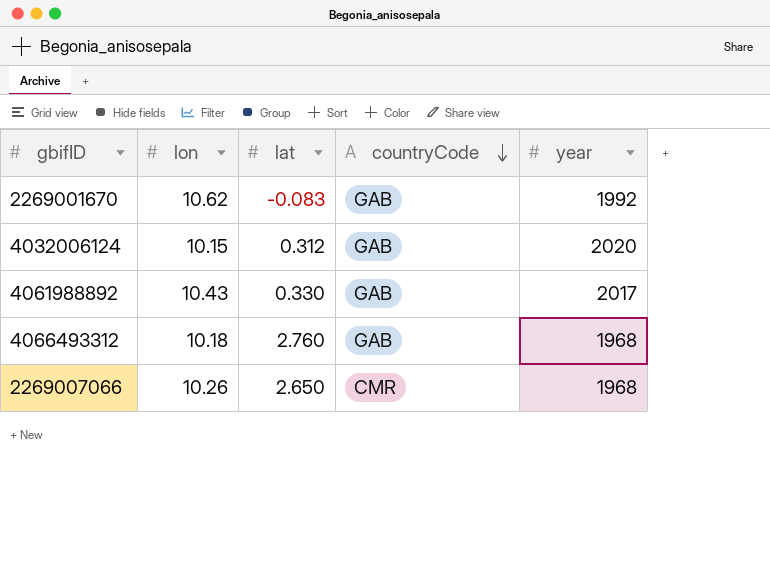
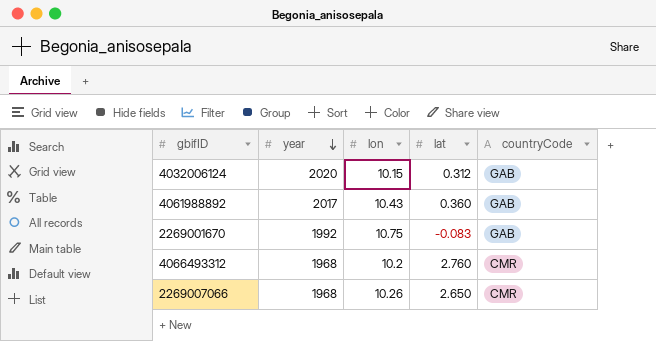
row order: countryCode descending -> year descending
column year | position: 5 -> 2
4061988892 | lat: 0.330 -> 0.360
2269001670 | lon: 10.62 -> 10.75
4066493312 | lon: 10.18 -> 10.2
4066493312 | countryCode: GAB -> CMR

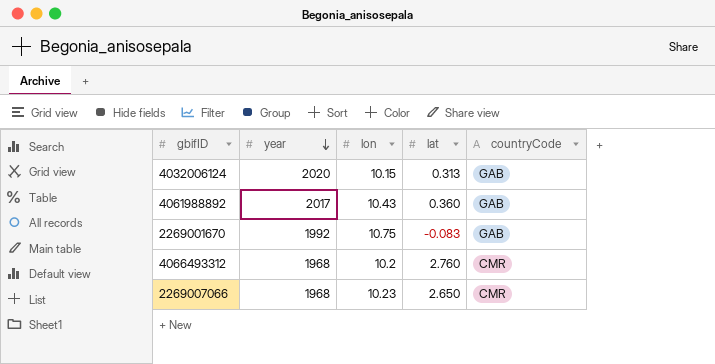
4032006124 | lat: 0.312 -> 0.313
2269007066 | lon: 10.26 -> 10.23

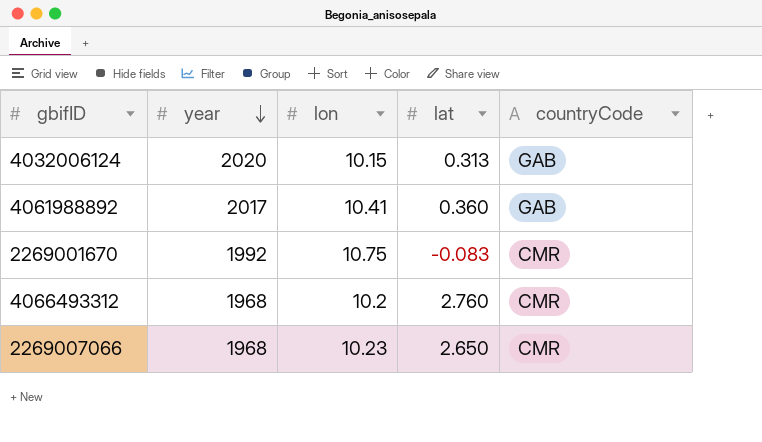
4061988892 | lon: 10.43 -> 10.41
2269001670 | countryCode: GAB -> CMR

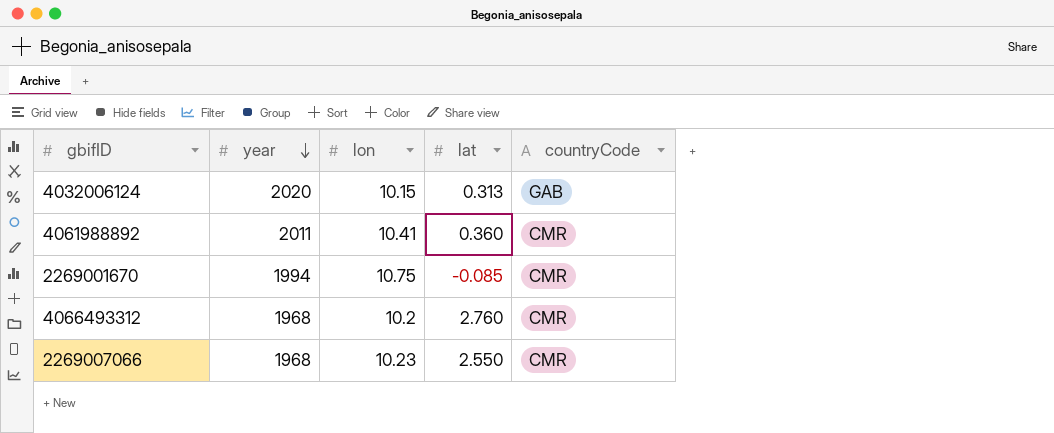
4061988892 | year: 2017 -> 2011
4061988892 | countryCode: GAB -> CMR
2269001670 | year: 1992 -> 1994
2269001670 | lat: -0.083 -> -0.085
2269007066 | lat: 2.650 -> 2.550

